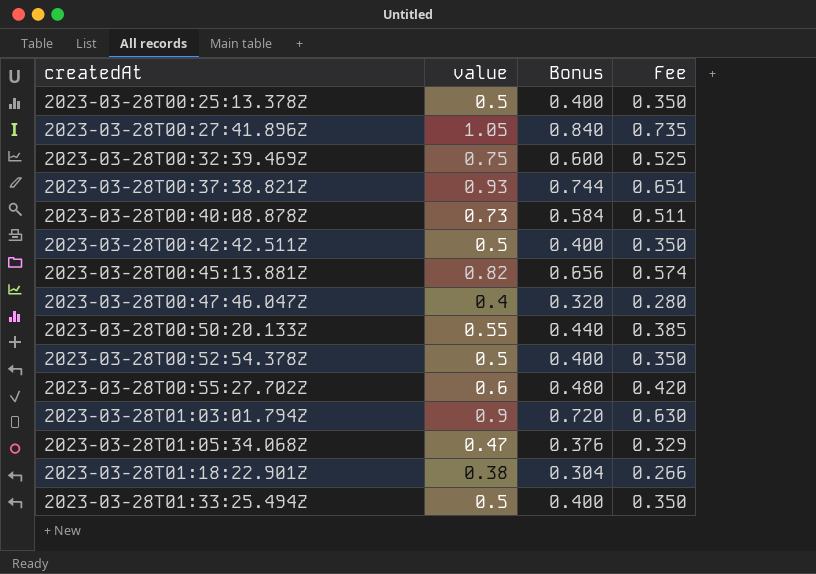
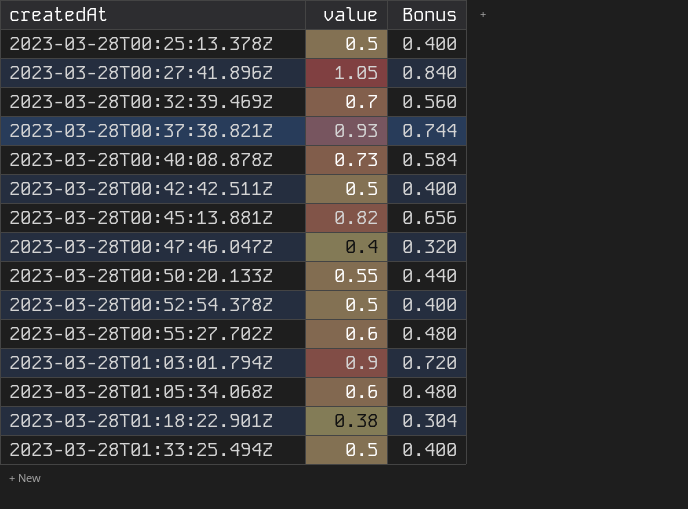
column Fee | formula: [value] * 0.7 -> none
2023-03-28T00:32:39.469Z | value: 0.75 -> 0.7
2023-03-28T00:32:39.469Z | Bonus: 0.600 -> 0.560
2023-03-28T01:05:34.068Z | value: 0.47 -> 0.6
2023-03-28T01:05:34.068Z | Bonus: 0.376 -> 0.480

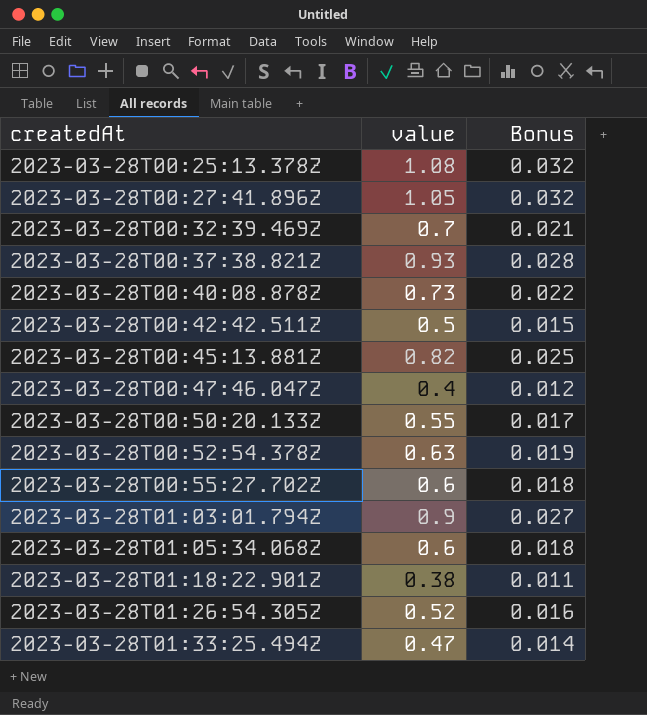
column Bonus | formula: [value] * 0.8 -> [value] * 0.03
2023-03-28T00:25:13.378Z | value: 0.5 -> 1.08
2023-03-28T00:52:54.378Z | value: 0.5 -> 0.63
row 2023-03-28T01:26:54.305Z: none -> 0.52 | 0.016
2023-03-28T01:33:25.494Z | value: 0.5 -> 0.47

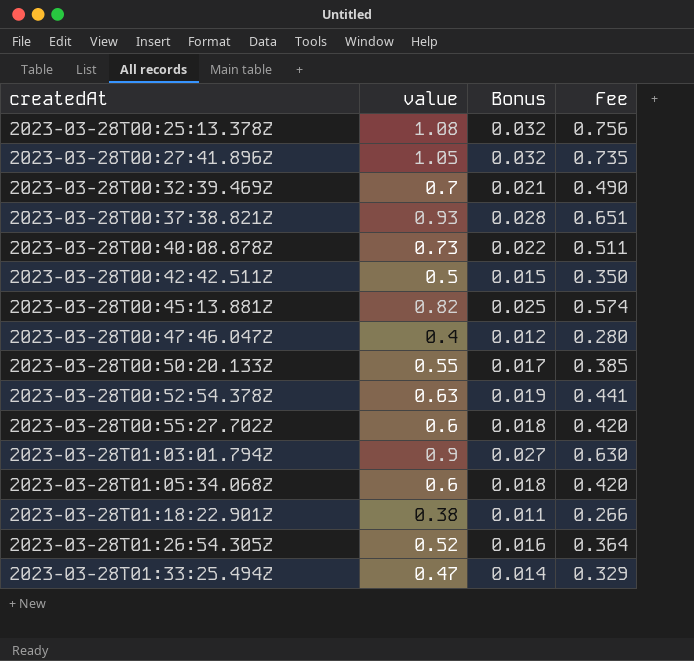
column Fee | formula: none -> [value] * 0.7

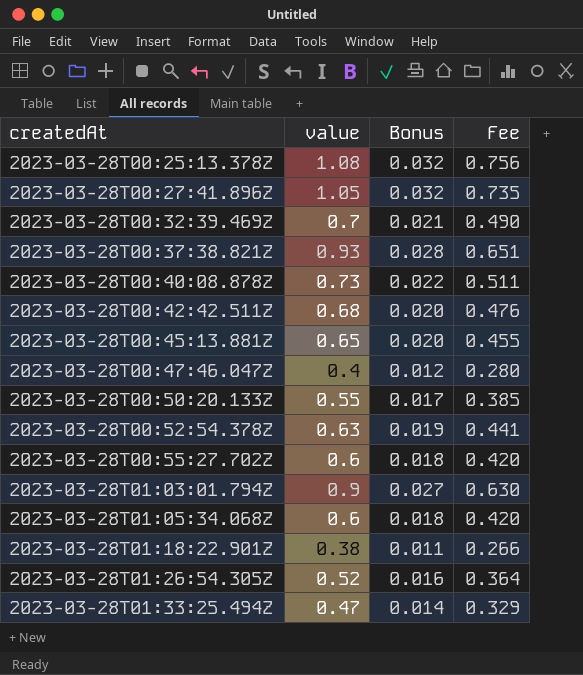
2023-03-28T00:42:42.511Z | value: 0.5 -> 0.68
2023-03-28T00:42:42.511Z | Bonus: 0.015 -> 0.020
2023-03-28T00:42:42.511Z | Fee: 0.350 -> 0.476
2023-03-28T00:45:13.881Z | value: 0.82 -> 0.65
2023-03-28T00:45:13.881Z | Bonus: 0.025 -> 0.020
2023-03-28T00:45:13.881Z | Fee: 0.574 -> 0.455

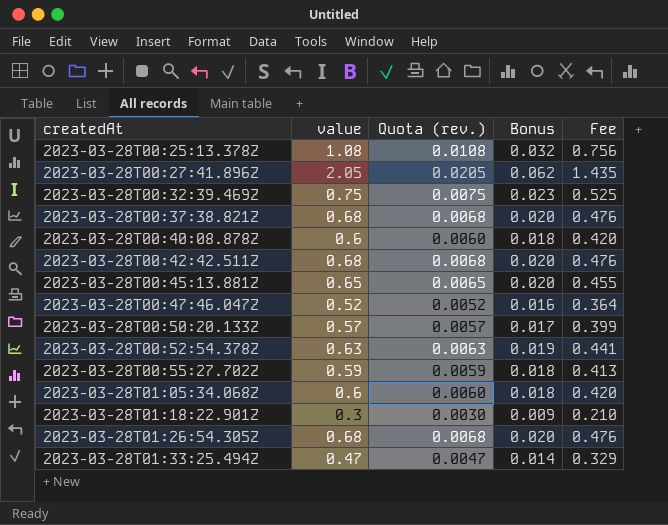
column Quota (rev.) | formula: none -> [value] * 0.01
row 2023-03-28T01:03:01.794Z: 0.9 | 0.027 | 0.630 -> none
2023-03-28T00:27:41.896Z | value: 1.05 -> 2.05
2023-03-28T00:27:41.896Z | Bonus: 0.032 -> 0.062
2023-03-28T00:27:41.896Z | Fee: 0.735 -> 1.435
2023-03-28T00:32:39.469Z | value: 0.7 -> 0.75
2023-03-28T00:32:39.469Z | Bonus: 0.021 -> 0.023
2023-03-28T00:32:39.469Z | Fee: 0.490 -> 0.525
2023-03-28T00:37:38.821Z | value: 0.93 -> 0.68
2023-03-28T00:37:38.821Z | Bonus: 0.028 -> 0.020
2023-03-28T00:37:38.821Z | Fee: 0.651 -> 0.476
2023-03-28T00:40:08.878Z | value: 0.73 -> 0.6
2023-03-28T00:40:08.878Z | Bonus: 0.022 -> 0.018
2023-03-28T00:40:08.878Z | Fee: 0.511 -> 0.420
2023-03-28T00:47:46.047Z | value: 0.4 -> 0.52
2023-03-28T00:47:46.047Z | Bonus: 0.012 -> 0.016
2023-03-28T00:47:46.047Z | Fee: 0.280 -> 0.364
2023-03-28T00:50:20.133Z | value: 0.55 -> 0.57
2023-03-28T00:50:20.133Z | Fee: 0.385 -> 0.399
2023-03-28T00:55:27.702Z | value: 0.6 -> 0.59
2023-03-28T00:55:27.702Z | Fee: 0.420 -> 0.413
2023-03-28T01:18:22.901Z | value: 0.38 -> 0.3
2023-03-28T01:18:22.901Z | Bonus: 0.011 -> 0.009
2023-03-28T01:18:22.901Z | Fee: 0.266 -> 0.210
2023-03-28T01:26:54.305Z | value: 0.52 -> 0.68
2023-03-28T01:26:54.305Z | Bonus: 0.016 -> 0.020
2023-03-28T01:26:54.305Z | Fee: 0.364 -> 0.476

